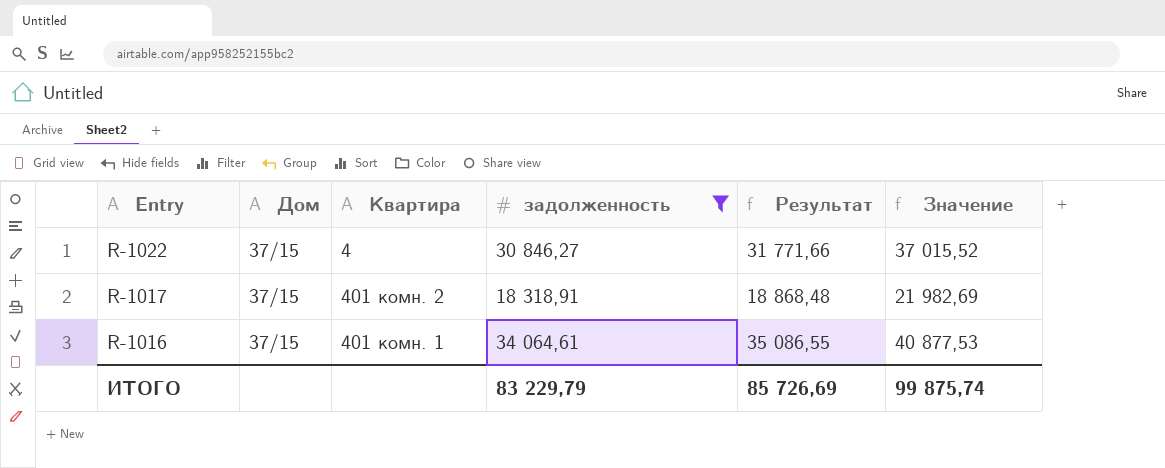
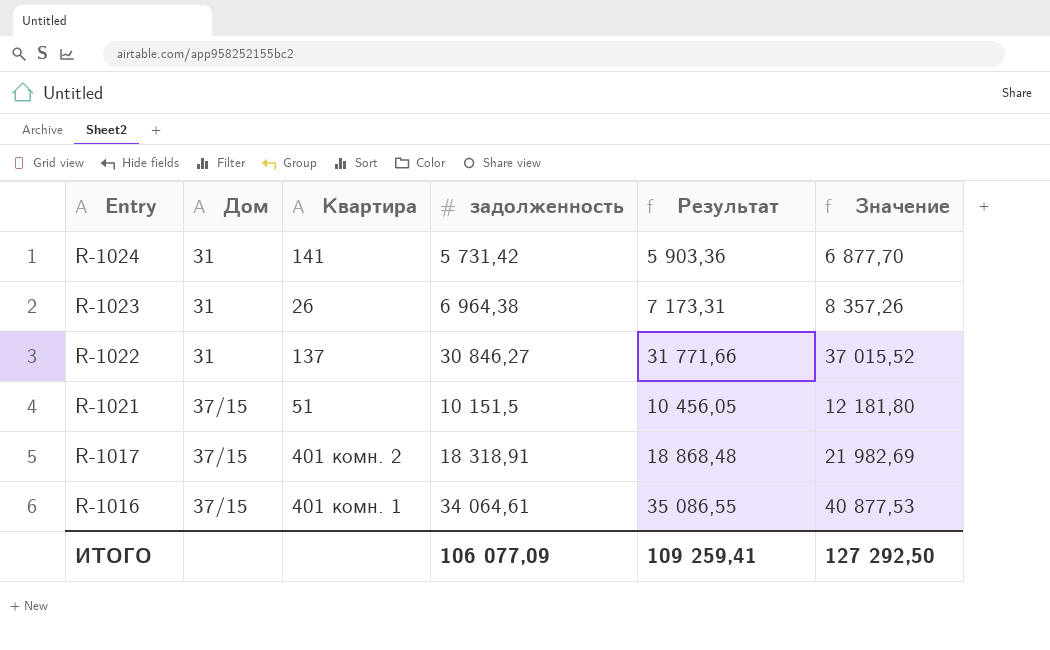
filter: задолженность >= 18 318,91 -> none
R-1022 | Дом: 37/15 -> 31
R-1022 | Квартира: 4 -> 137
ИТОГО | задолженность: 83 229,79 -> 106 077,09
ИТОГО | Результат: 85 726,69 -> 109 259,41
ИТОГО | Значение: 99 875,74 -> 127 292,50

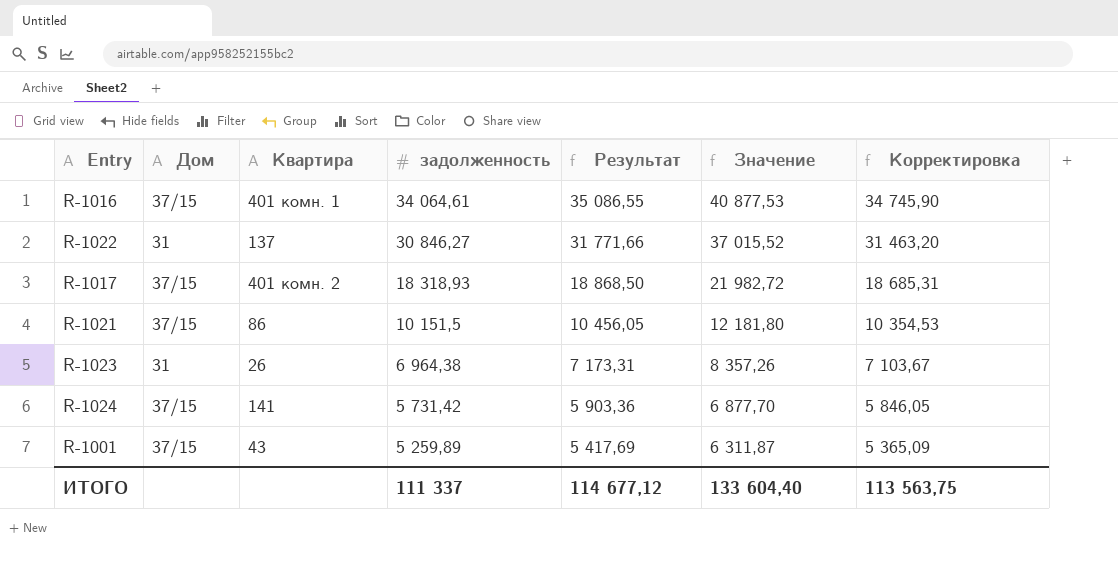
row order: Entry descending -> задолженность descending
column Корректировка | formula: none -> [задолженность] * 1,02
R-1017 | задолженность: 18 318,91 -> 18 318,93
R-1017 | Результат: 18 868,48 -> 18 868,50
R-1017 | Значение: 21 982,69 -> 21 982,72
R-1021 | Квартира: 51 -> 86
R-1024 | Дом: 31 -> 37/15
row R-1001: none -> 37/15 | 43 | 5 259,89 | 5 417,69 | 6 311,87 | 5 365,09
ИТОГО | задолженность: 106 077,09 -> 111 337
ИТОГО | Результат: 109 259,41 -> 114 677,12
ИТОГО | Значение: 127 292,50 -> 133 604,40

